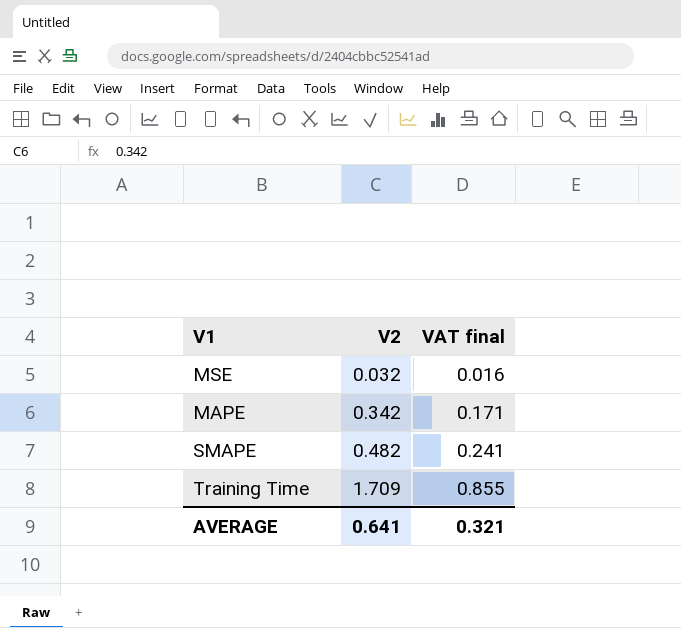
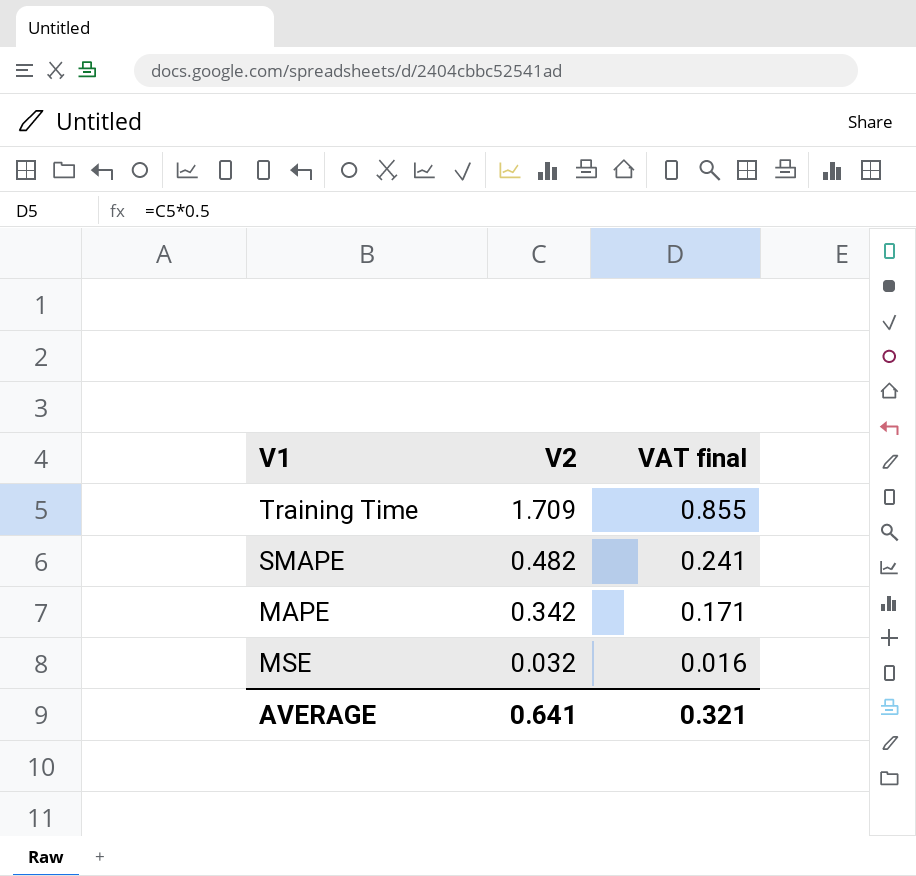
row order: V2 ascending -> V2 descending

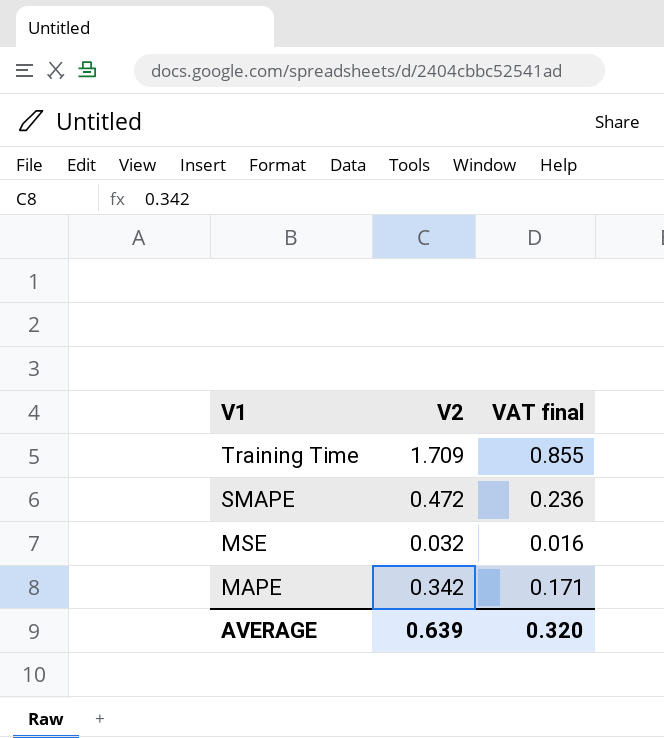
row order: V2 descending -> V1 descending
SMAPE | V2: 0.482 -> 0.472
SMAPE | VAT final: 0.241 -> 0.236
AVERAGE | V2: 0.641 -> 0.639
AVERAGE | VAT final: 0.321 -> 0.320

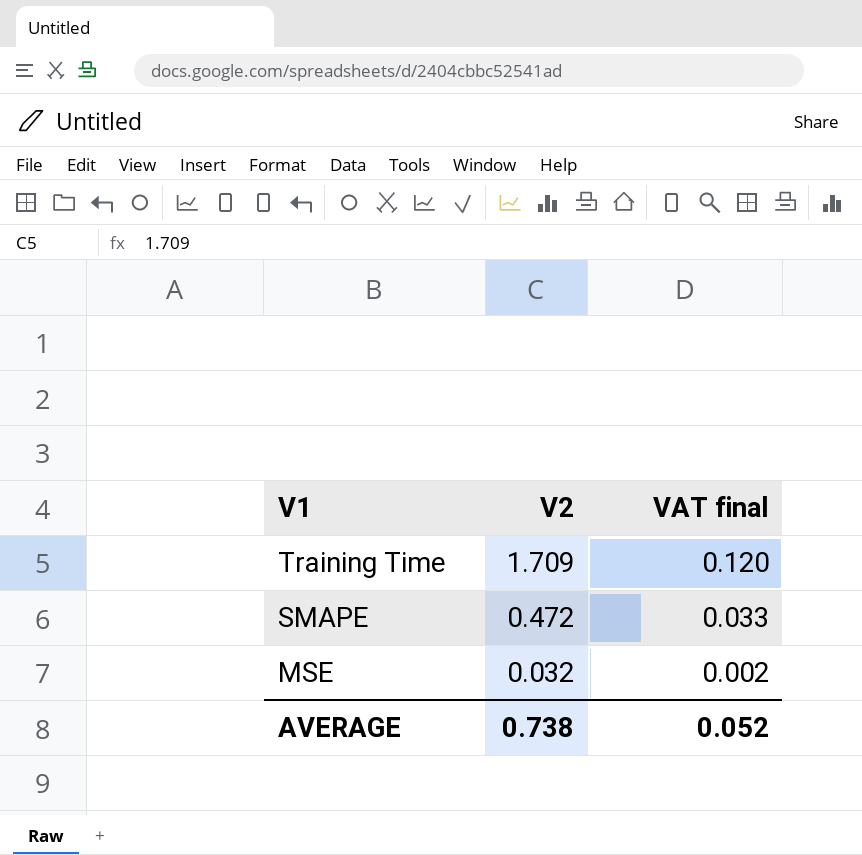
column VAT final | formula: [V2] * 0.5 -> [V2] * 0.07
row MAPE: 0.342 | 0.171 -> none
AVERAGE | V2: 0.639 -> 0.738
AVERAGE | VAT final: 0.320 -> 0.052

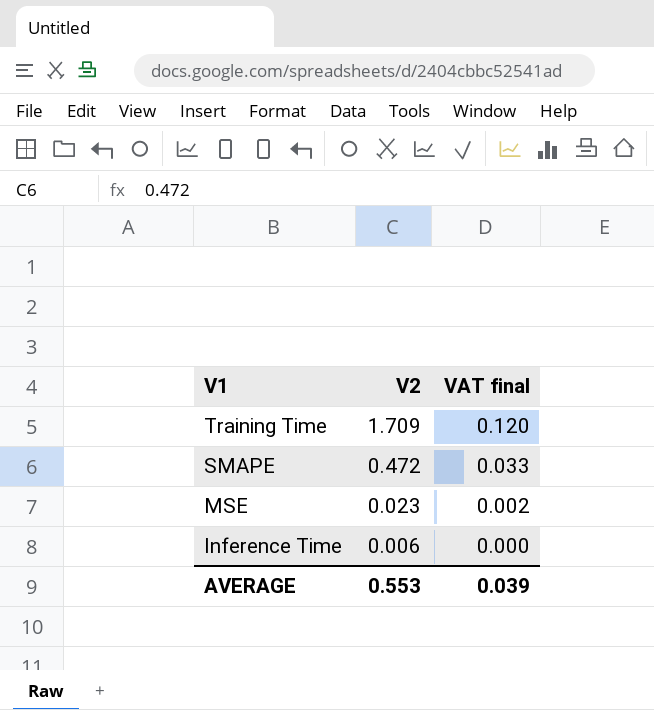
MSE | V2: 0.032 -> 0.023
row Inference Time: none -> 0.006 | 0.000
AVERAGE | V2: 0.738 -> 0.553
AVERAGE | VAT final: 0.052 -> 0.039

